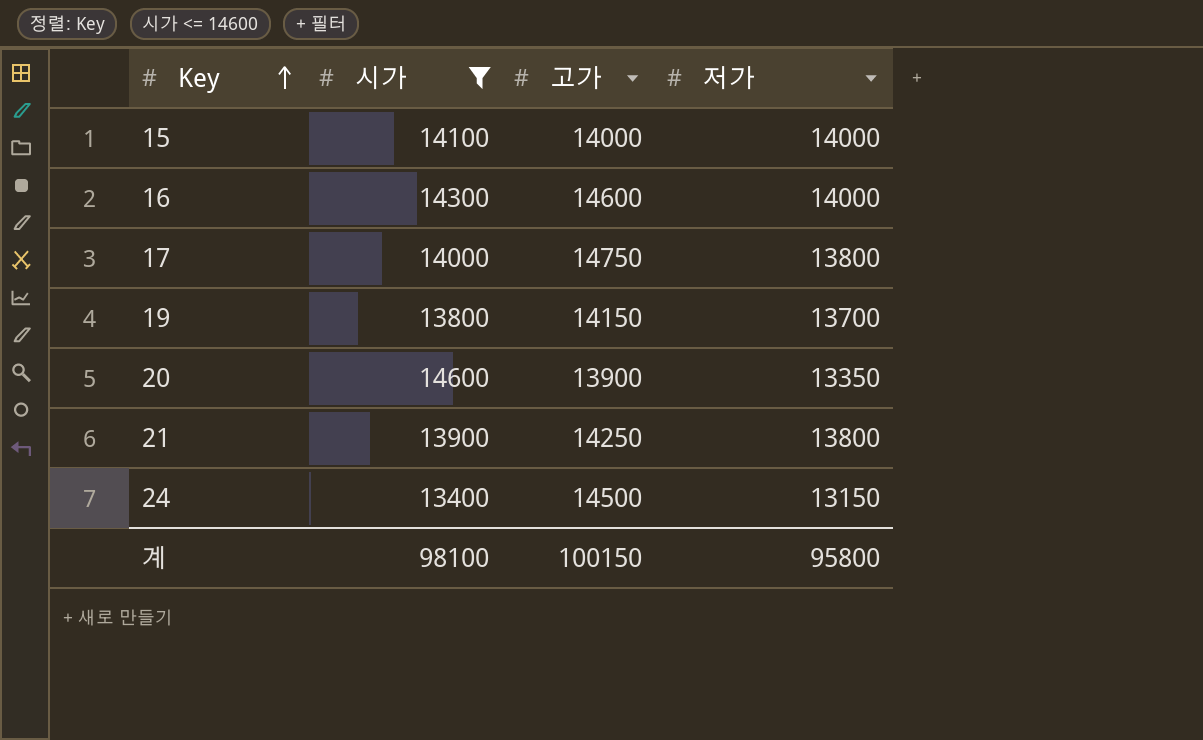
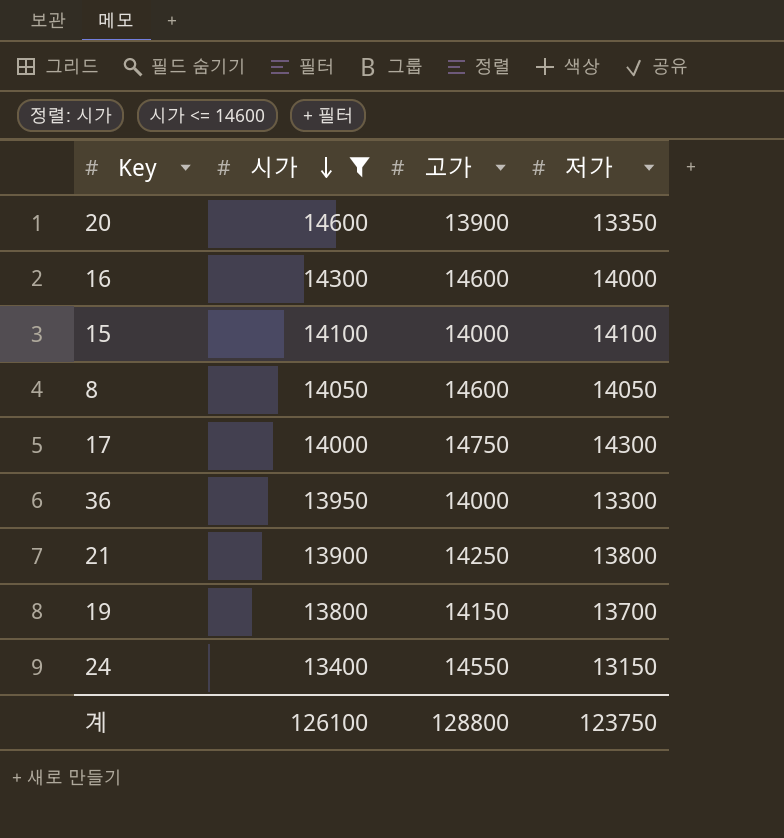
row order: Key ascending -> 시가 descending
15 | 저가: 14000 -> 14100
row 8: none -> 14050 | 14600 | 14050
17 | 저가: 13800 -> 14300
row 36: none -> 13950 | 14000 | 13300
24 | 고가: 14500 -> 14550
계 | 시가: 98100 -> 126100
계 | 고가: 100150 -> 128800
계 | 저가: 95800 -> 123750

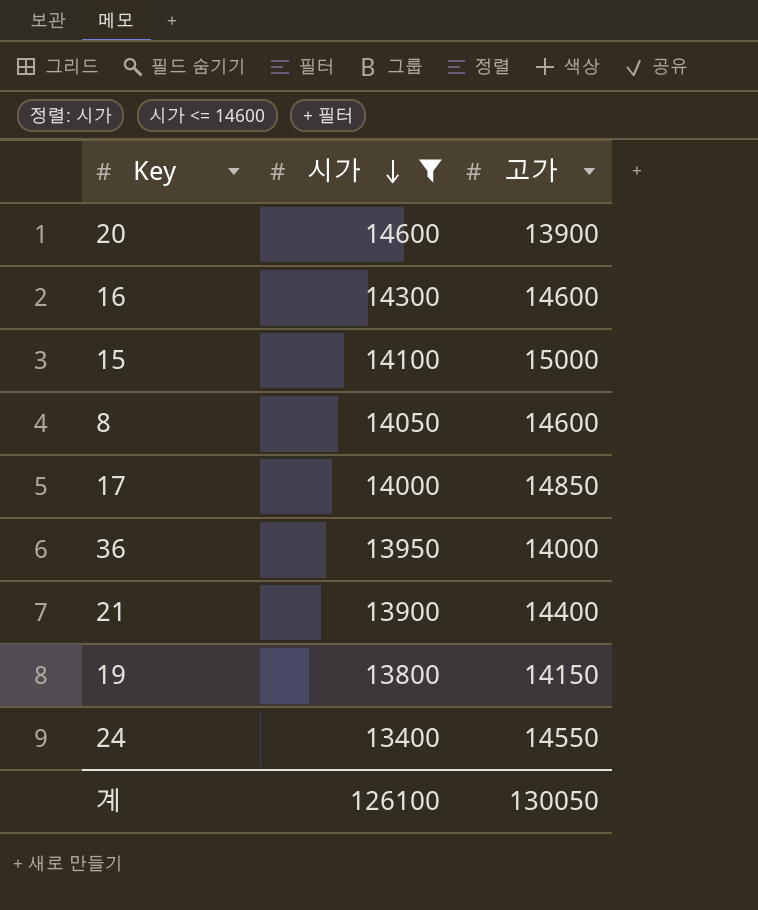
column 저가 | position: 4 -> none
15 | 고가: 14000 -> 15000
17 | 고가: 14750 -> 14850
21 | 고가: 14250 -> 14400
계 | 고가: 128800 -> 130050

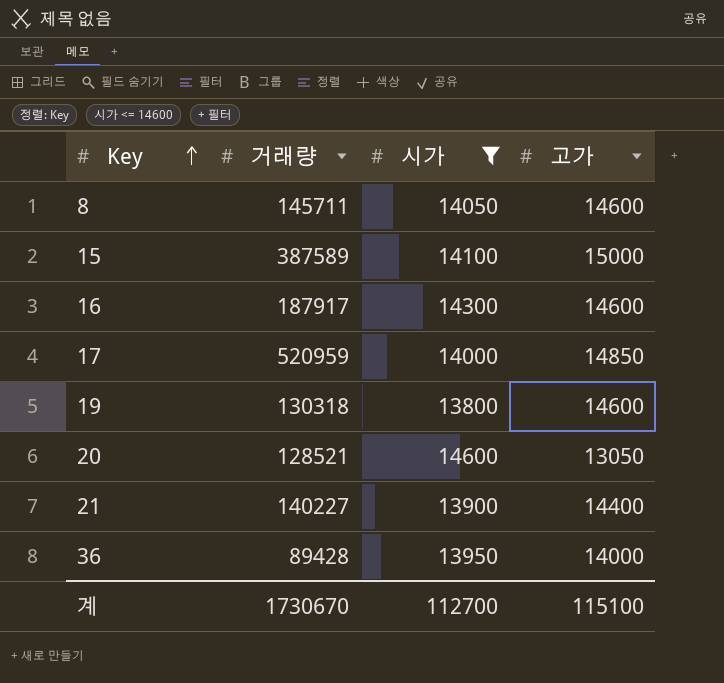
row order: 시가 descending -> Key ascending
column 거래량 | position: none -> 2
row 24: 13400 | 14550 -> none
19 | 고가: 14150 -> 14600
20 | 고가: 13900 -> 13050
계 | 시가: 126100 -> 112700
계 | 고가: 130050 -> 115100

